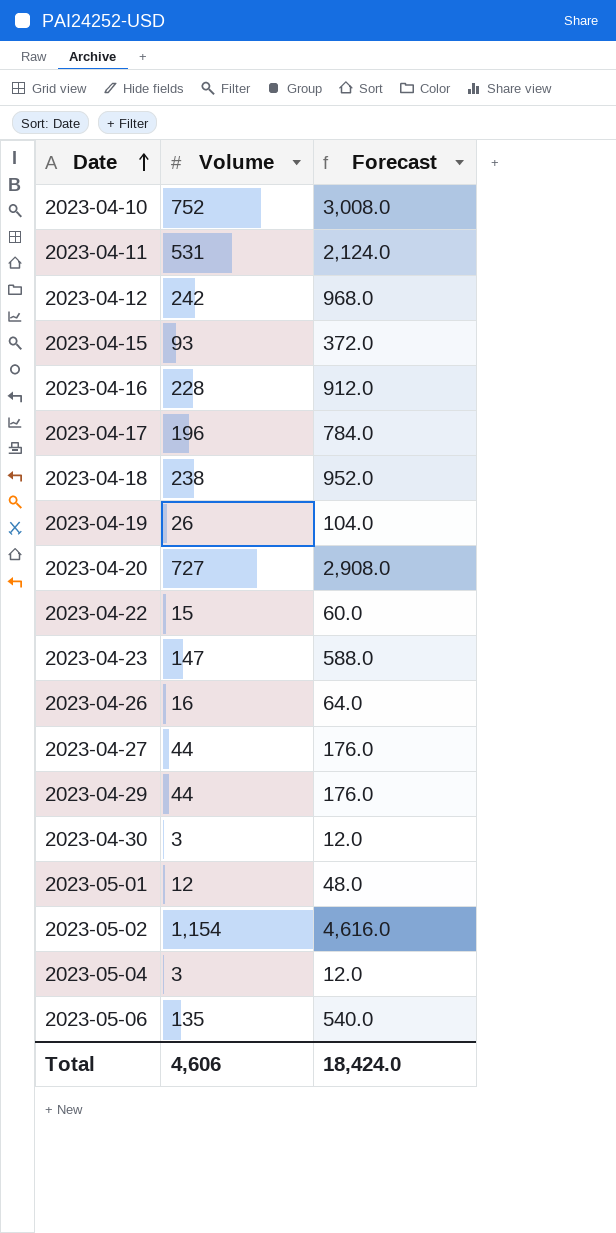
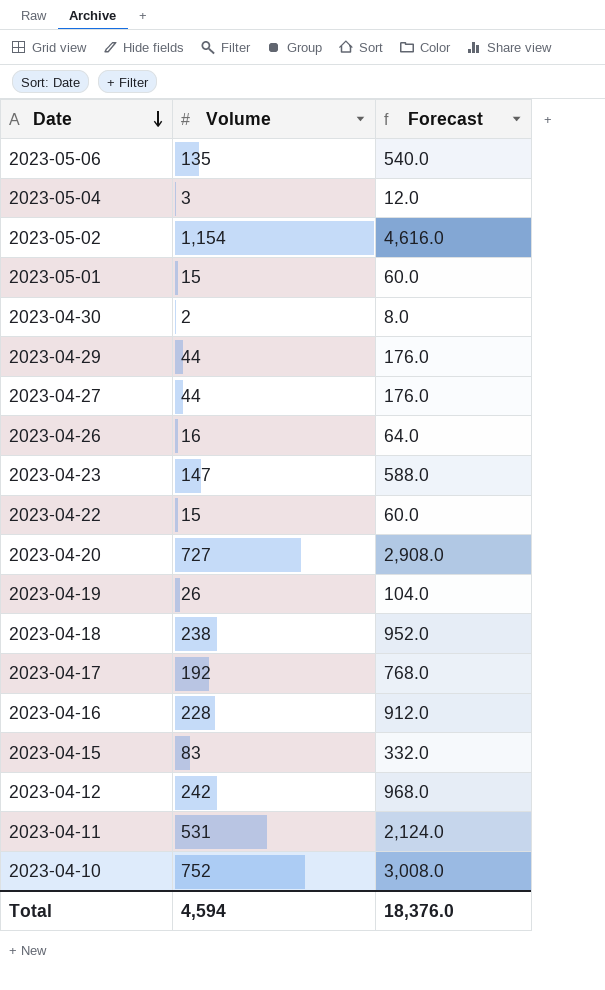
row order: Date ascending -> Date descending
2023-05-01 | Volume: 12 -> 15
2023-05-01 | Forecast: 48.0 -> 60.0
2023-04-30 | Volume: 3 -> 2
2023-04-30 | Forecast: 12.0 -> 8.0
2023-04-17 | Volume: 196 -> 192
2023-04-17 | Forecast: 784.0 -> 768.0
2023-04-15 | Volume: 93 -> 83
2023-04-15 | Forecast: 372.0 -> 332.0
Total | Volume: 4,606 -> 4,594
Total | Forecast: 18,424.0 -> 18,376.0

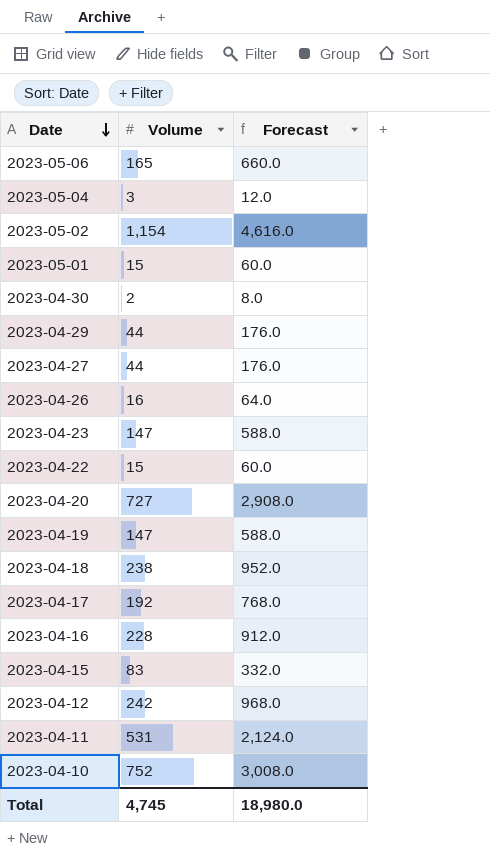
2023-05-06 | Volume: 135 -> 165
2023-05-06 | Forecast: 540.0 -> 660.0
2023-04-19 | Volume: 26 -> 147
2023-04-19 | Forecast: 104.0 -> 588.0
Total | Volume: 4,594 -> 4,745
Total | Forecast: 18,376.0 -> 18,980.0

